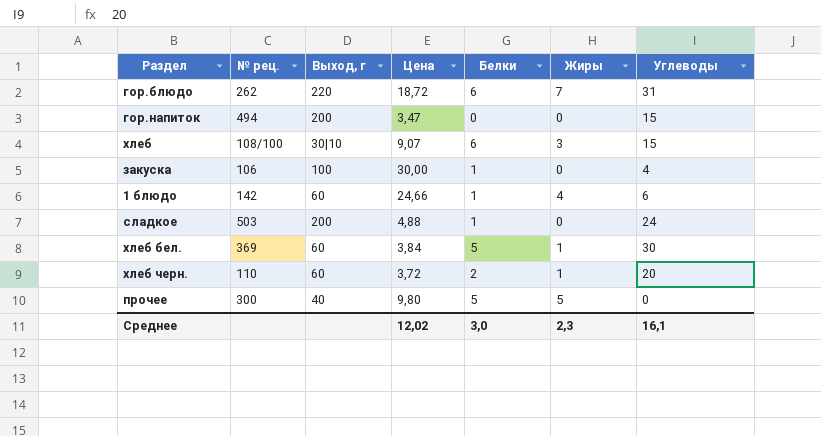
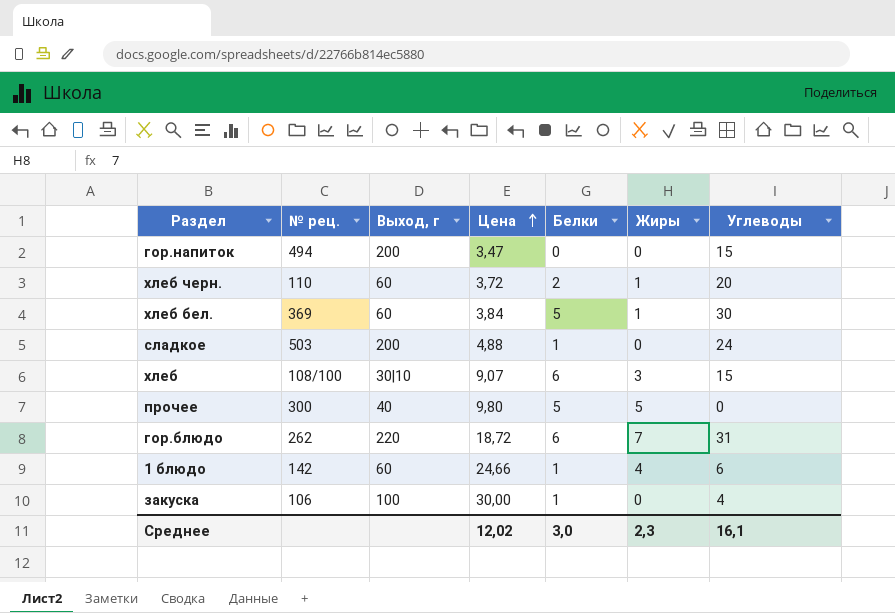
row order: none -> Цена ascending

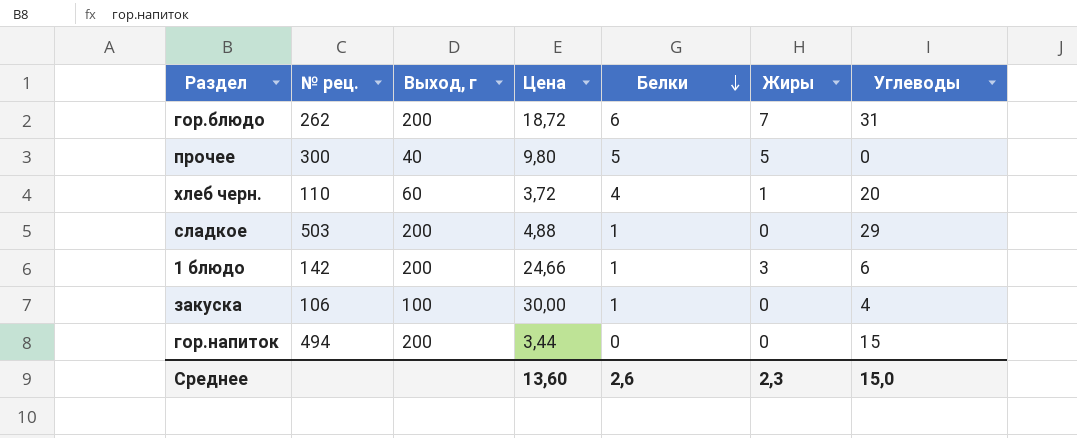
row order: Цена ascending -> Белки descending
row хлеб бел.: 369 | 60 | 3,84 | 5 | 1 | 30 -> none
row хлеб: 108/100 | 30|10 | 9,07 | 6 | 3 | 15 -> none
гор.блюдо | Выход, г: 220 -> 200
хлеб черн. | Белки: 2 -> 4
сладкое | Углеводы: 24 -> 29
1 блюдо | Выход, г: 60 -> 200
1 блюдо | Жиры: 4 -> 3
гор.напиток | Цена: 3,47 -> 3,44
Среднее | Цена: 12,02 -> 13,60
Среднее | Белки: 3,0 -> 2,6
Среднее | Углеводы: 16,1 -> 15,0

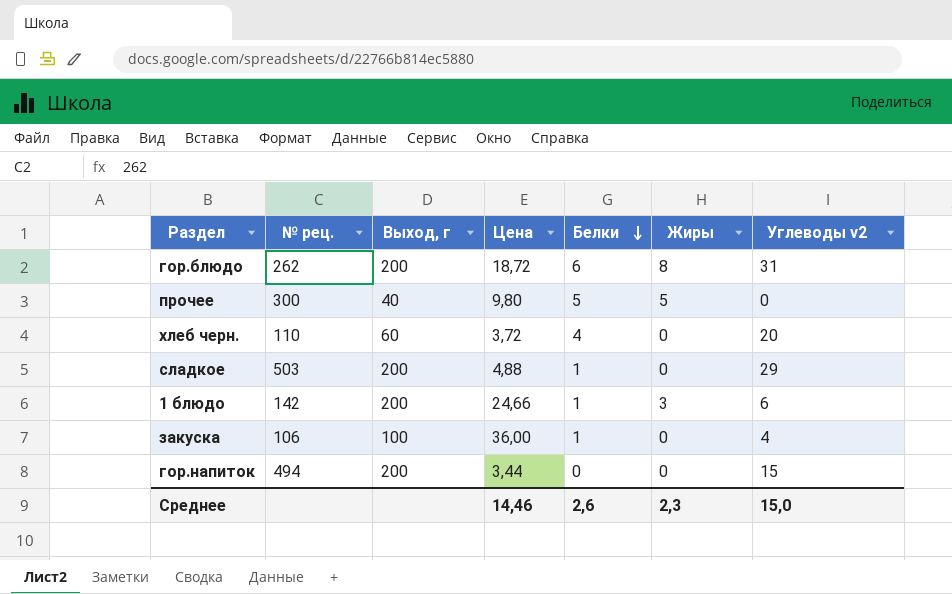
column name: Углеводы -> Углеводы v2
гор.блюдо | Жиры: 7 -> 8
хлеб черн. | Жиры: 1 -> 0
закуска | Цена: 30,00 -> 36,00
Среднее | Цена: 13,60 -> 14,46

